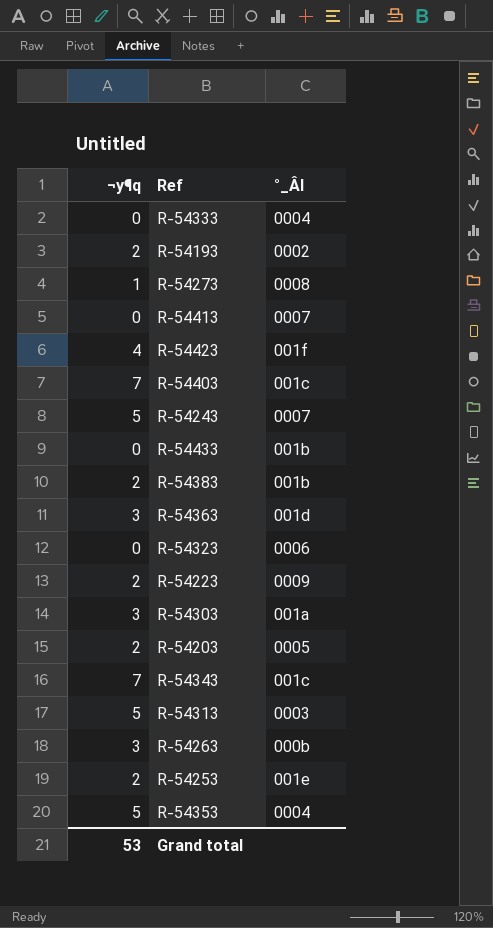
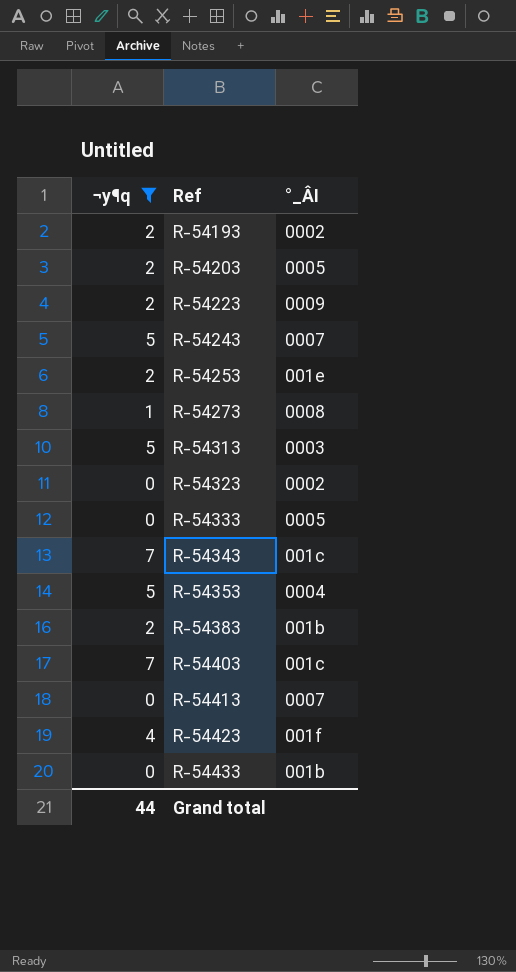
filter: none -> ¬y¶q != 3
row order: none -> Ref ascending
R-54323 | °_ÂI: 0006 -> 0002
R-54333 | °_ÂI: 0004 -> 0005
Grand total | ¬y¶q: 53 -> 44

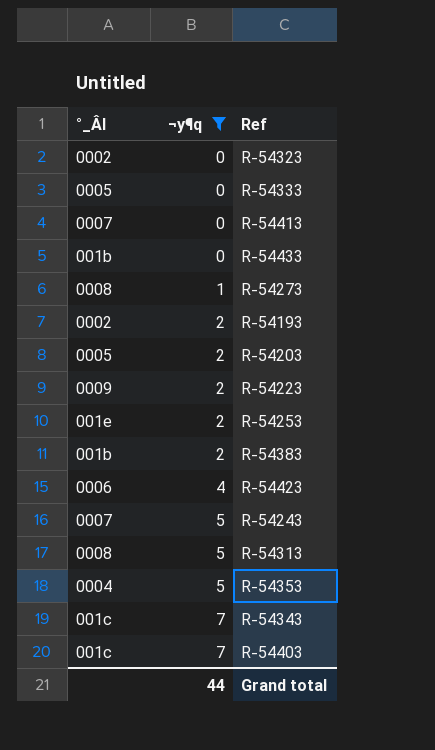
row order: Ref ascending -> ¬y¶q ascending
column °_ÂI | position: 3 -> 1
R-54423 | °_ÂI: 001f -> 0006
R-54313 | °_ÂI: 0003 -> 0008

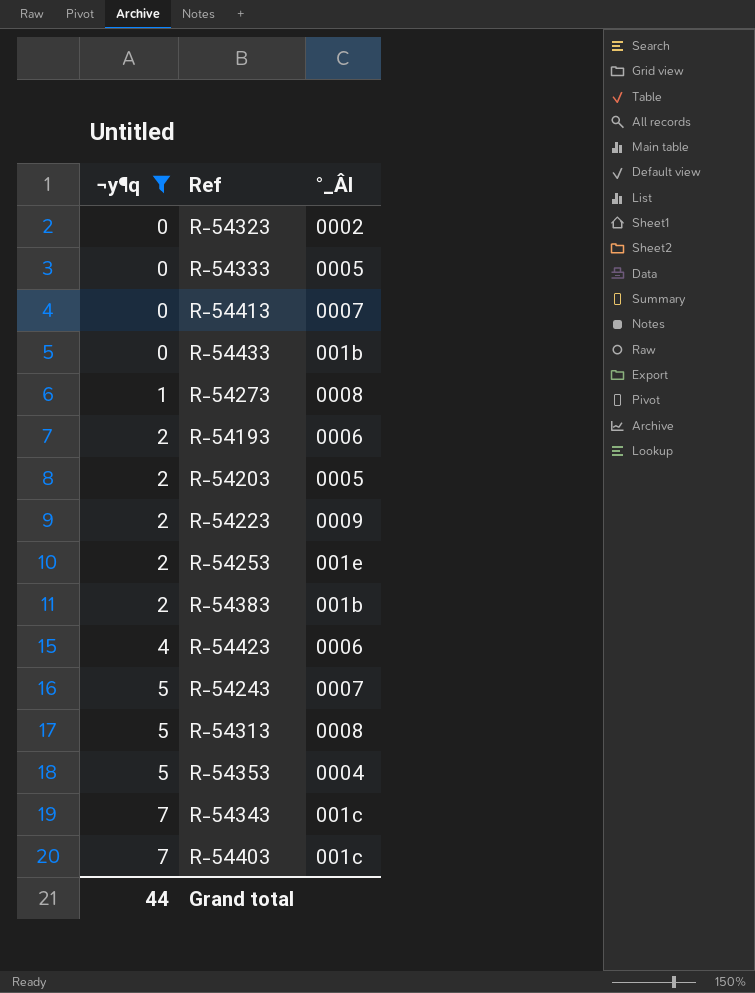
column °_ÂI | position: 1 -> 3
R-54193 | °_ÂI: 0002 -> 0006

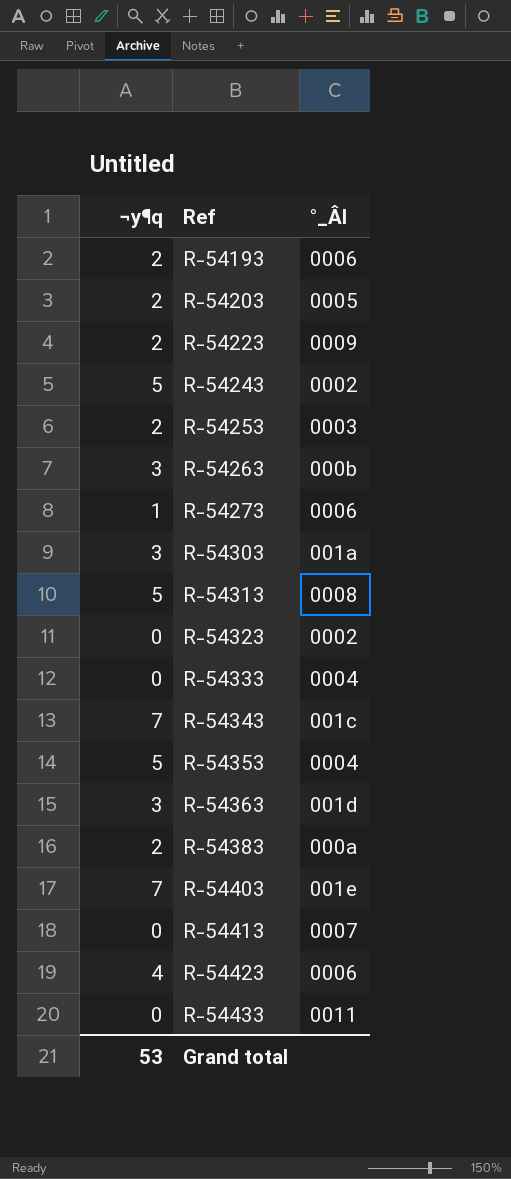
filter: ¬y¶q != 3 -> none
row order: ¬y¶q ascending -> Ref ascending
R-54243 | °_ÂI: 0007 -> 0002
R-54253 | °_ÂI: 001e -> 0003
R-54273 | °_ÂI: 0008 -> 0006
R-54333 | °_ÂI: 0005 -> 0004
R-54383 | °_ÂI: 001b -> 000a
R-54403 | °_ÂI: 001c -> 001e
R-54433 | °_ÂI: 001b -> 0011
Grand total | ¬y¶q: 44 -> 53

